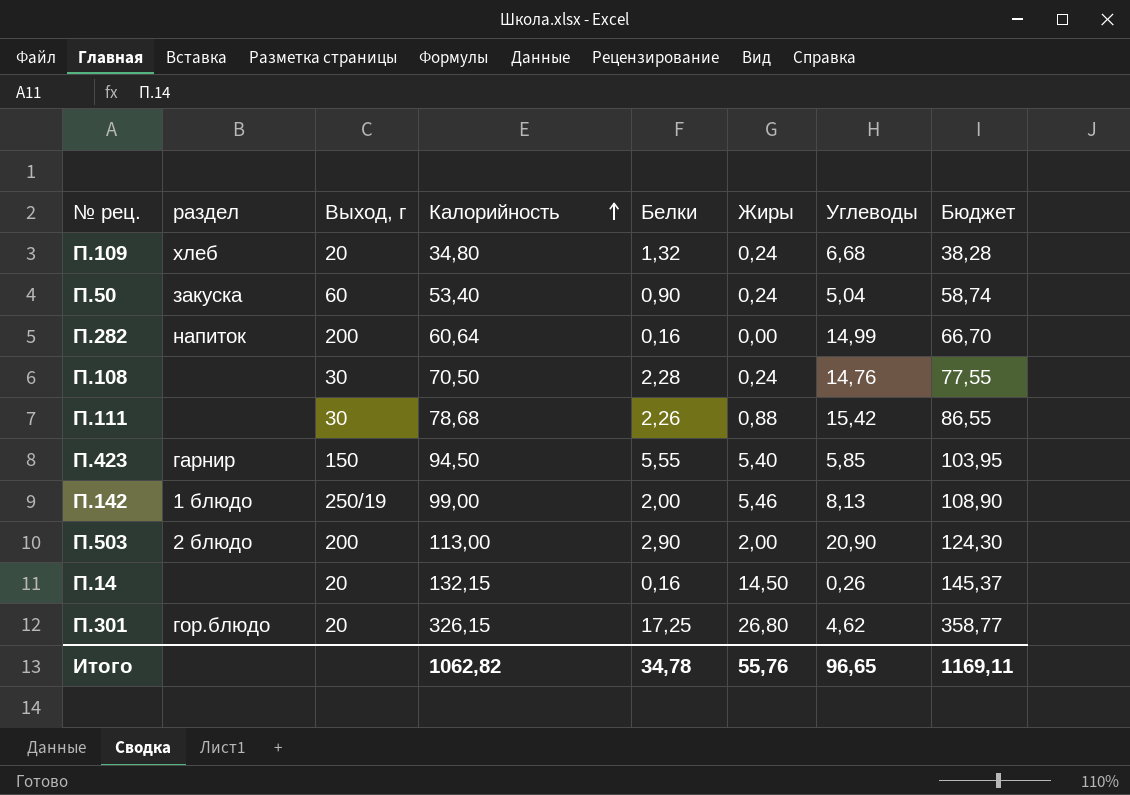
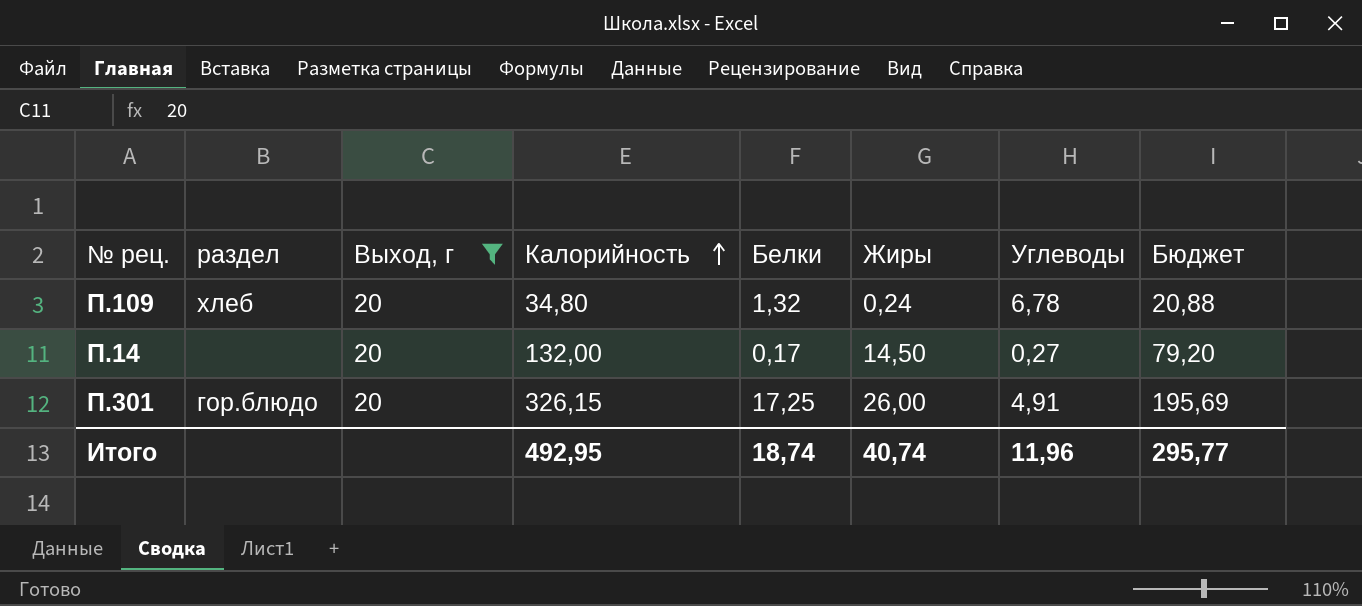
filter: none -> Выход, г = 20
column Бюджет | formula: [Калорийность] * 1,1 -> [Калорийность] * 0,6
П.109 | Углеводы: 6,68 -> 6,78
П.14 | Калорийность: 132,15 -> 132,00
П.14 | Белки: 0,16 -> 0,17
П.14 | Углеводы: 0,26 -> 0,27
П.301 | Жиры: 26,80 -> 26,00
П.301 | Углеводы: 4,62 -> 4,91
Итого | Калорийность: 1062,82 -> 492,95
Итого | Белки: 34,78 -> 18,74
Итого | Жиры: 55,76 -> 40,74
Итого | Углеводы: 96,65 -> 11,96
Итого | Бюджет: 1169,11 -> 295,77

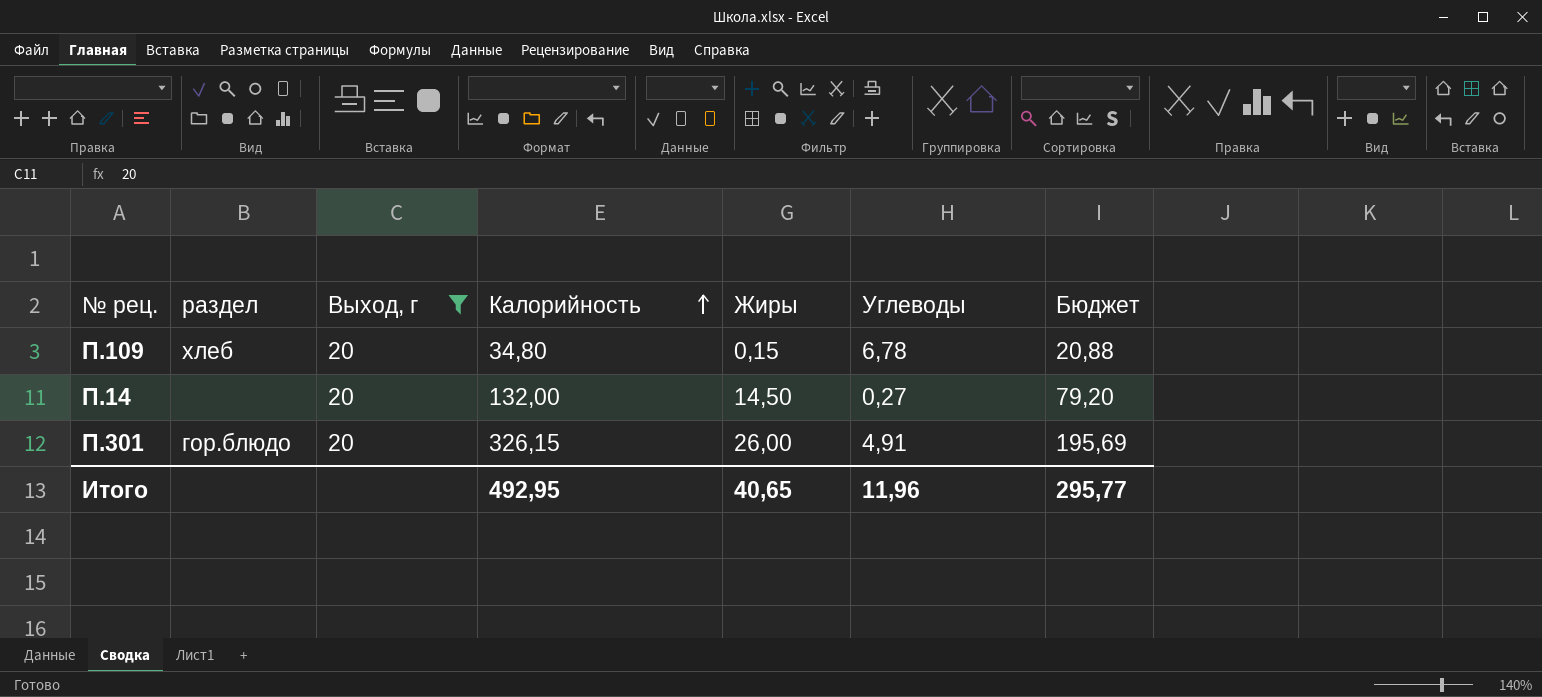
column Белки | position: 5 -> none
П.109 | Жиры: 0,24 -> 0,15
Итого | Жиры: 40,74 -> 40,65

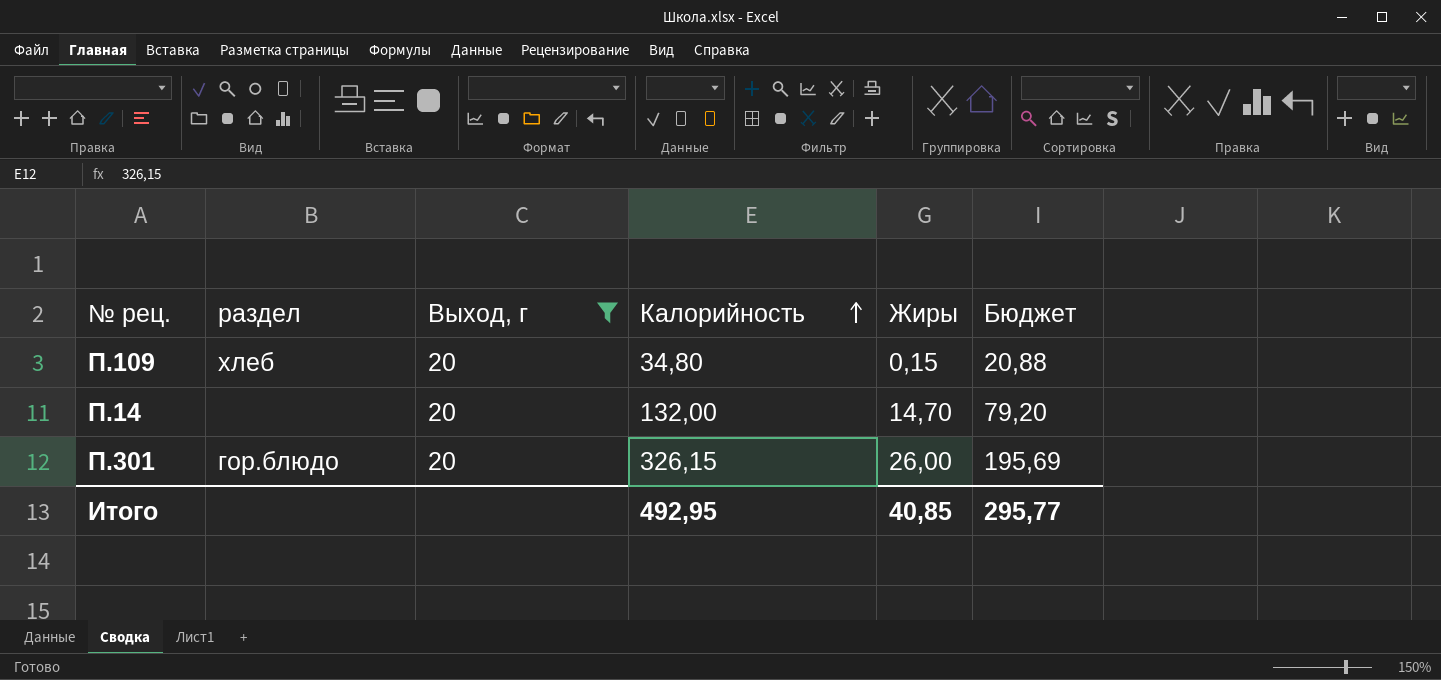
column Углеводы | position: 6 -> none
П.14 | Жиры: 14,50 -> 14,70
Итого | Жиры: 40,65 -> 40,85

